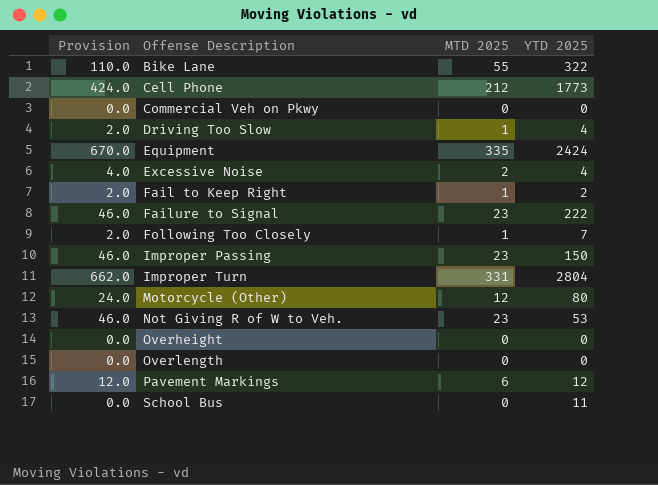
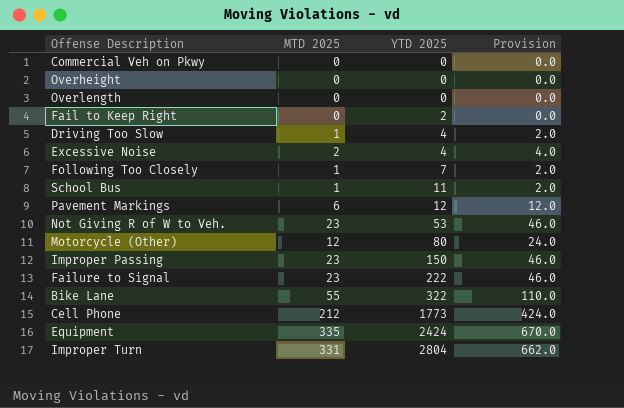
row order: Offense Description ascending -> YTD 2025 ascending
column Provision | position: 1 -> 4
Fail to Keep Right | MTD 2025: 1 -> 0
Fail to Keep Right | Provision: 2.0 -> 0.0
School Bus | MTD 2025: 0 -> 1
School Bus | Provision: 0.0 -> 2.0

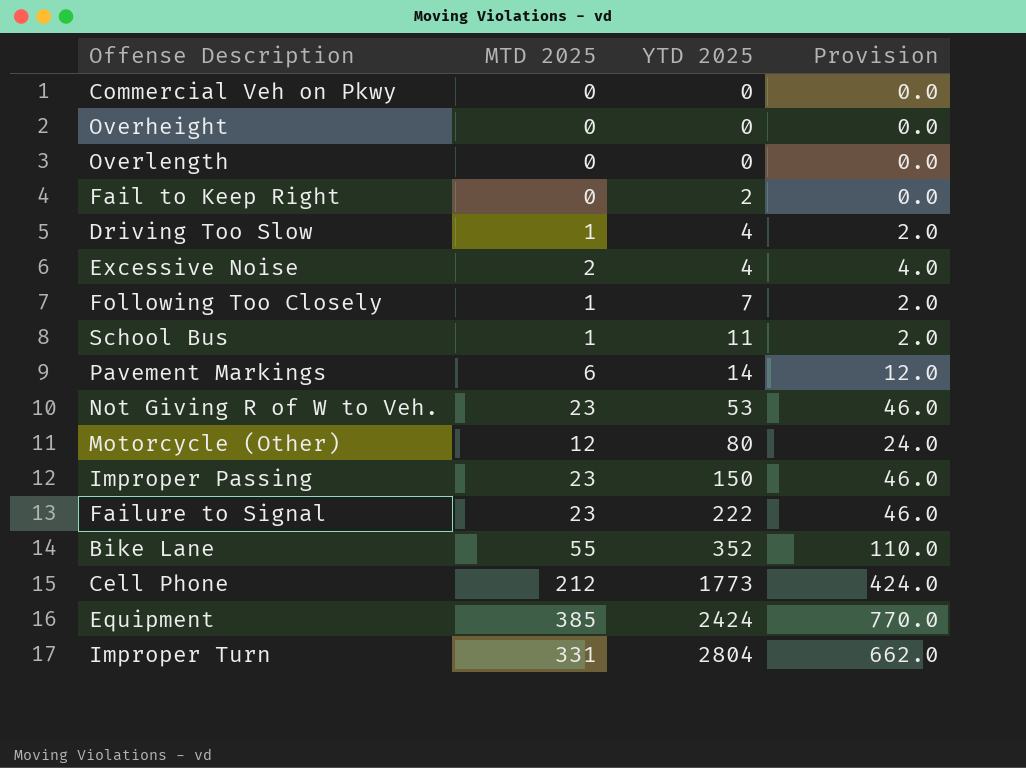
Pavement Markings | YTD 2025: 12 -> 14
Bike Lane | YTD 2025: 322 -> 352
Equipment | MTD 2025: 335 -> 385
Equipment | Provision: 670.0 -> 770.0

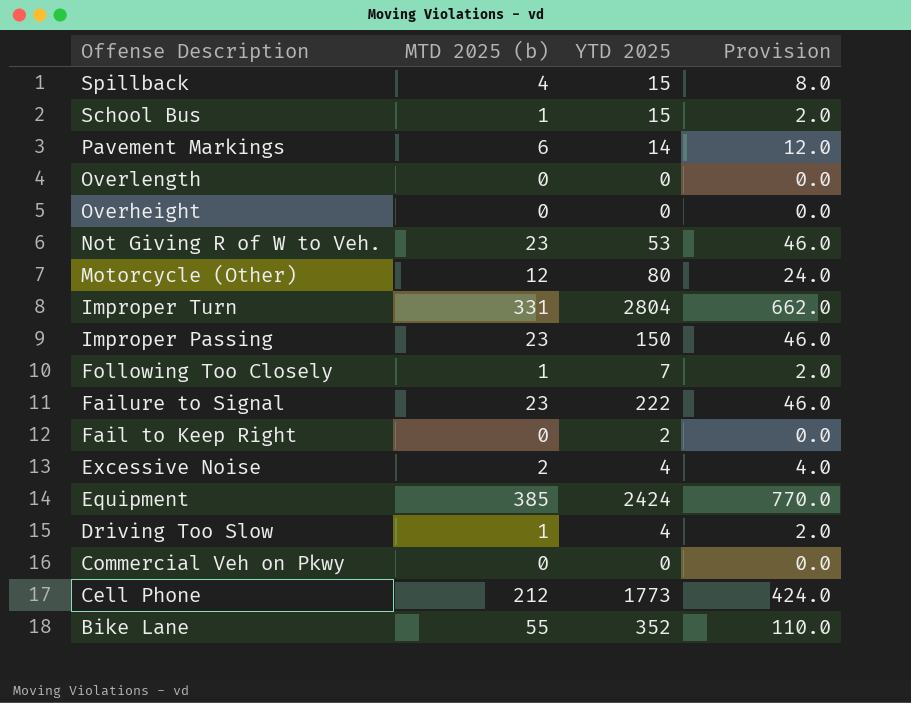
row order: YTD 2025 ascending -> Offense Description descending
column name: MTD 2025 -> MTD 2025 (b)
row Spillback: none -> 4 | 15 | 8.0
School Bus | YTD 2025: 11 -> 15

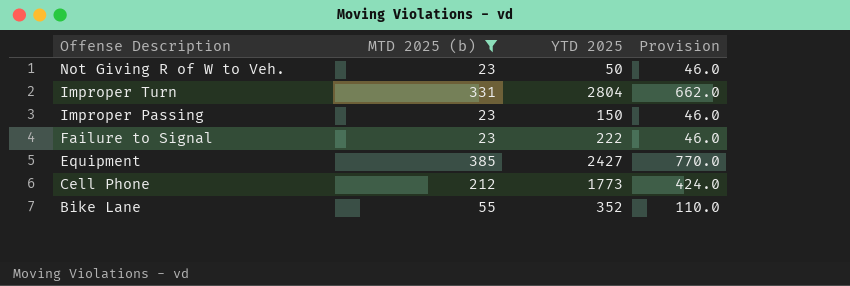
filter: none -> MTD 2025 (b) >= 23
Not Giving R of W to Veh. | YTD 2025: 53 -> 50
Equipment | YTD 2025: 2424 -> 2427

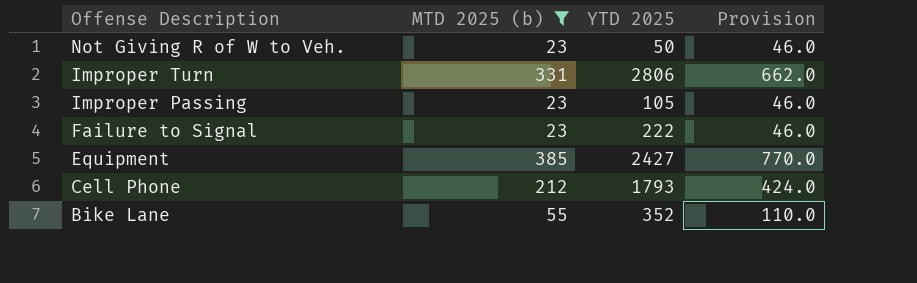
Improper Turn | YTD 2025: 2804 -> 2806
Improper Passing | YTD 2025: 150 -> 105
Cell Phone | YTD 2025: 1773 -> 1793

